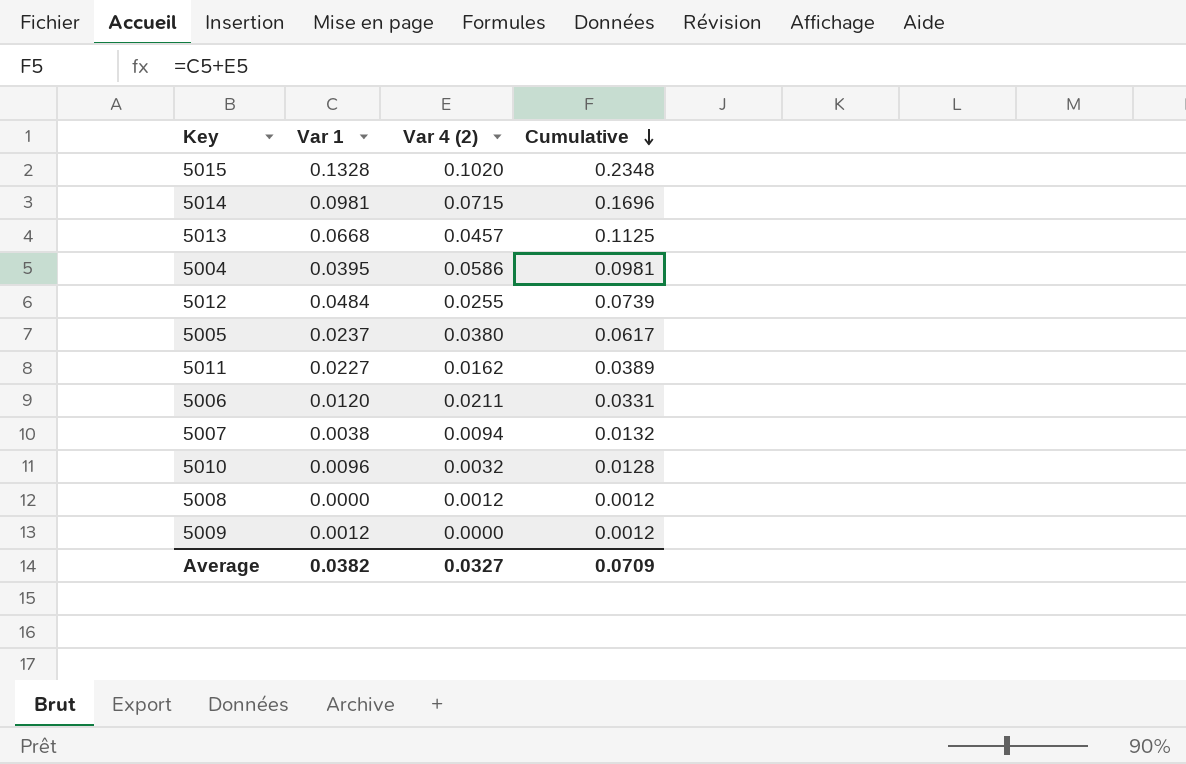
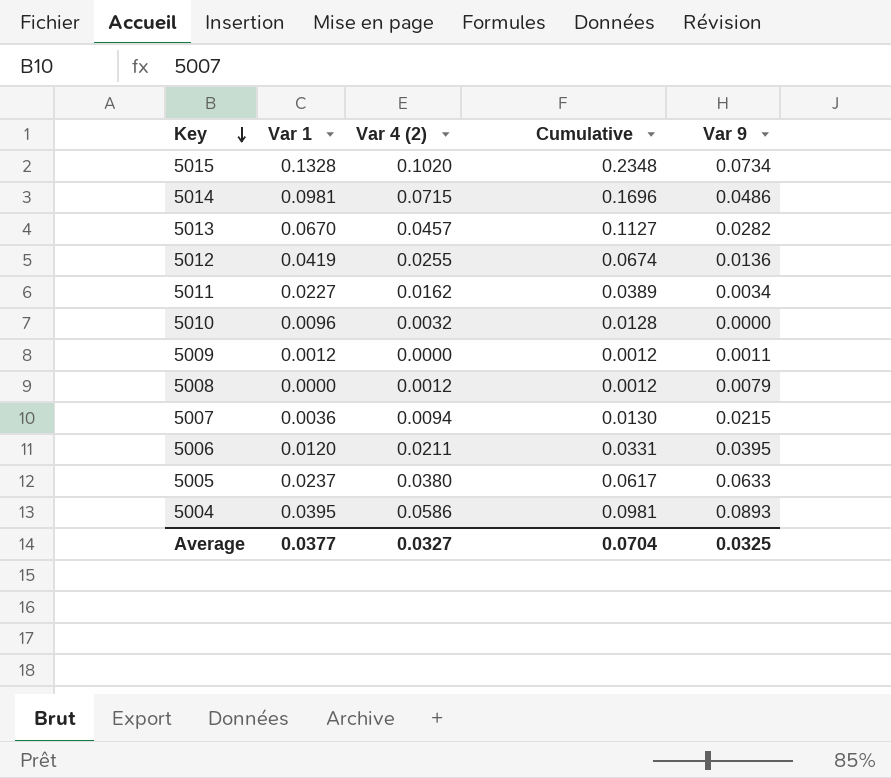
row order: Cumulative descending -> Key descending
column Var 9 | position: none -> 5
5013 | Var 1: 0.0668 -> 0.0670
5013 | Cumulative: 0.1125 -> 0.1127
5012 | Var 1: 0.0484 -> 0.0419
5012 | Cumulative: 0.0739 -> 0.0674
5007 | Var 1: 0.0038 -> 0.0036
5007 | Cumulative: 0.0132 -> 0.0130
Average | Var 1: 0.0382 -> 0.0377
Average | Cumulative: 0.0709 -> 0.0704

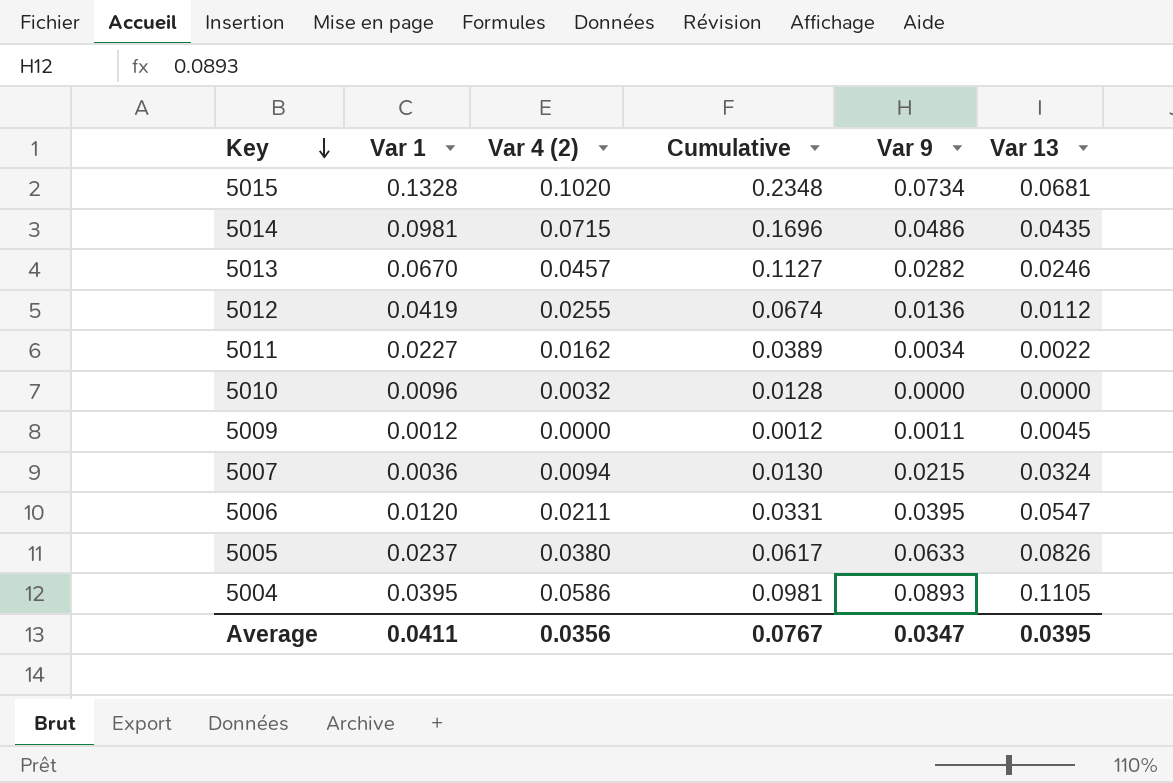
column Var 13 | position: none -> 6
row 5008: 0.0000 | 0.0012 | 0.0012 | 0.0079 -> none
Average | Var 1: 0.0377 -> 0.0411
Average | Var 4 (2): 0.0327 -> 0.0356
Average | Cumulative: 0.0704 -> 0.0767
Average | Var 9: 0.0325 -> 0.0347

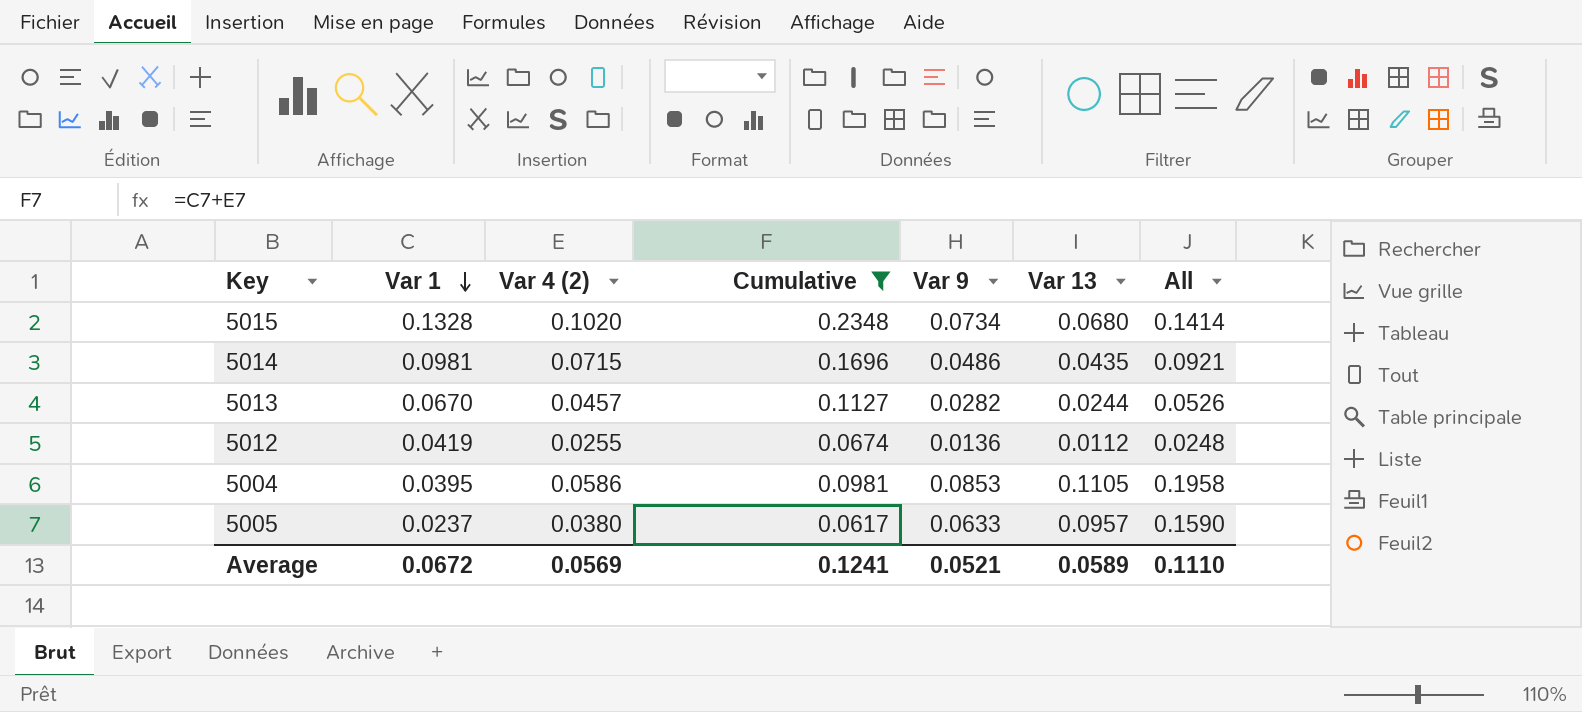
filter: none -> Cumulative >= 0.0617
row order: Key descending -> Var 1 descending
column All | formula: none -> [Var 9] + [Var 13]
5015 | Var 13: 0.0681 -> 0.0680
5013 | Var 13: 0.0246 -> 0.0244
5004 | Var 9: 0.0893 -> 0.0853
5005 | Var 13: 0.0826 -> 0.0957
Average | Var 1: 0.0411 -> 0.0672
Average | Var 4 (2): 0.0356 -> 0.0569
Average | Cumulative: 0.0767 -> 0.1241
Average | Var 9: 0.0347 -> 0.0521
Average | Var 13: 0.0395 -> 0.0589

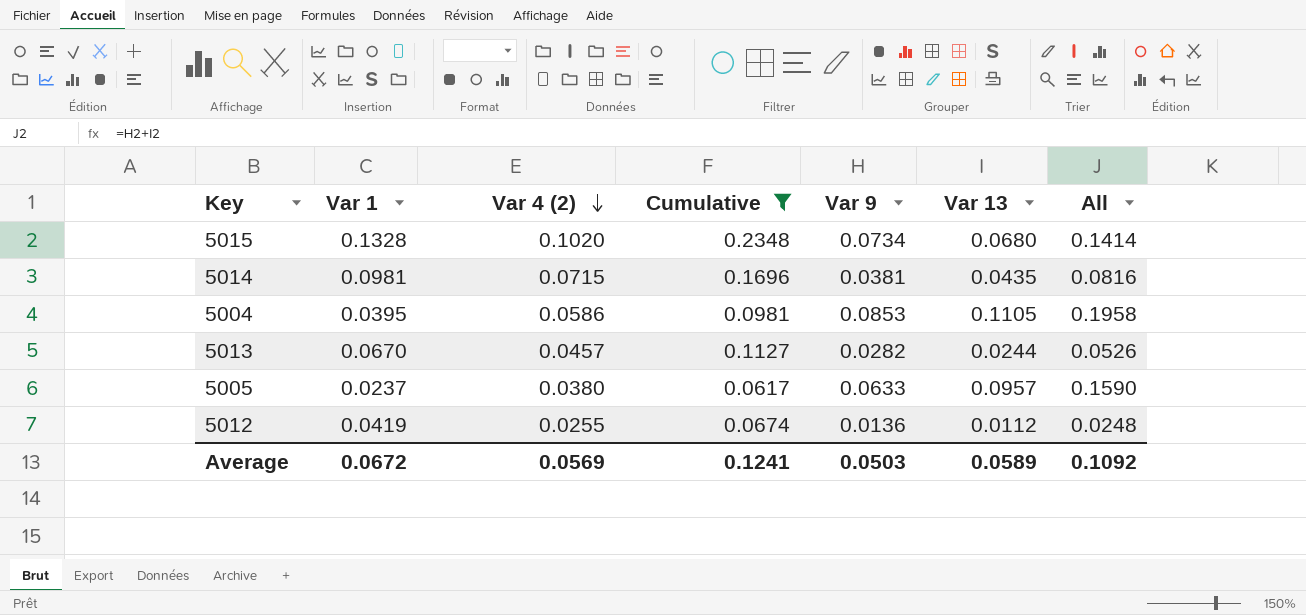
row order: Var 1 descending -> Var 4 (2) descending
5014 | Var 9: 0.0486 -> 0.0381
5014 | All: 0.0921 -> 0.0816
Average | Var 9: 0.0521 -> 0.0503
Average | All: 0.1110 -> 0.1092

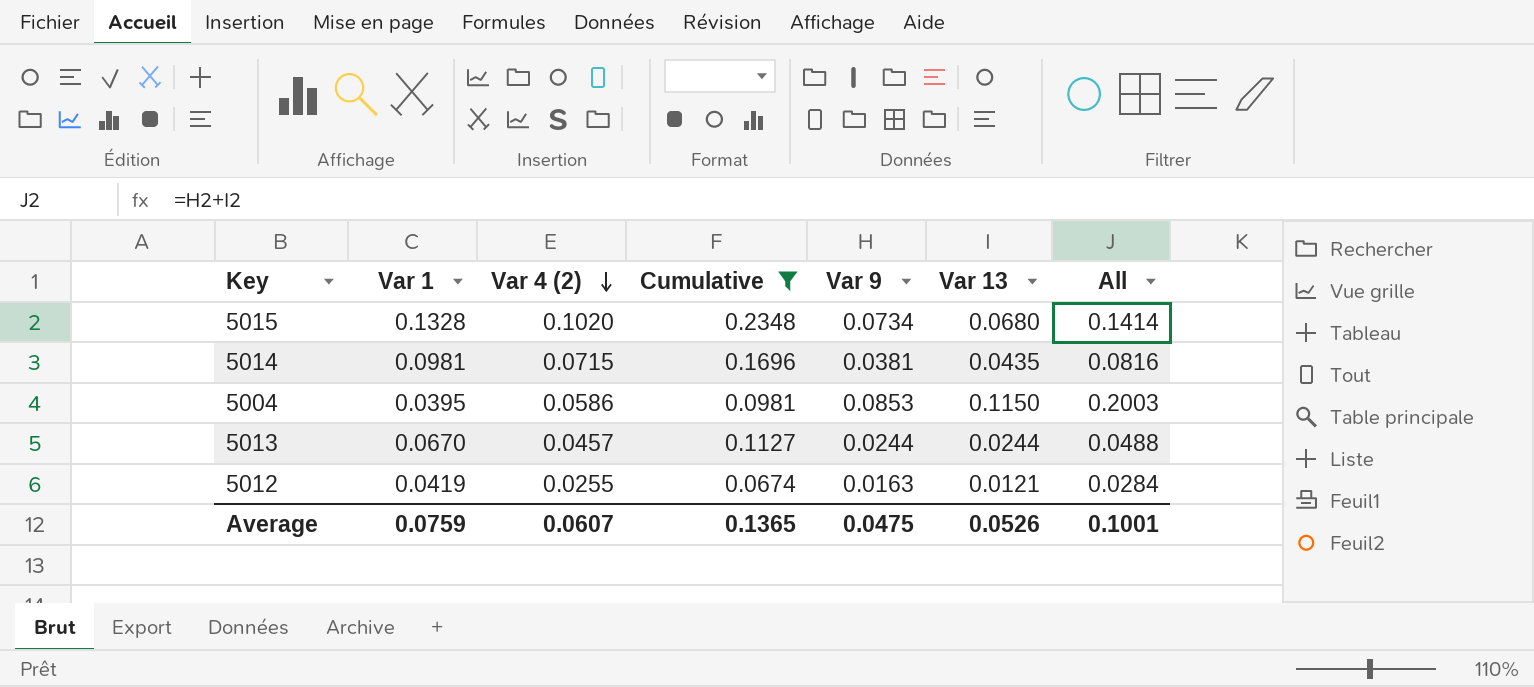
row 5005: 0.0237 | 0.0380 | 0.0617 | 0.0633 | 0.0957 | 0.1590 -> none
5004 | Var 13: 0.1105 -> 0.1150
5004 | All: 0.1958 -> 0.2003
5013 | Var 9: 0.0282 -> 0.0244
5013 | All: 0.0526 -> 0.0488
5012 | Var 9: 0.0136 -> 0.0163
5012 | Var 13: 0.0112 -> 0.0121
5012 | All: 0.0248 -> 0.0284
Average | Var 1: 0.0672 -> 0.0759
Average | Var 4 (2): 0.0569 -> 0.0607
Average | Cumulative: 0.1241 -> 0.1365
Average | Var 9: 0.0503 -> 0.0475
Average | Var 13: 0.0589 -> 0.0526
Average | All: 0.1092 -> 0.1001

